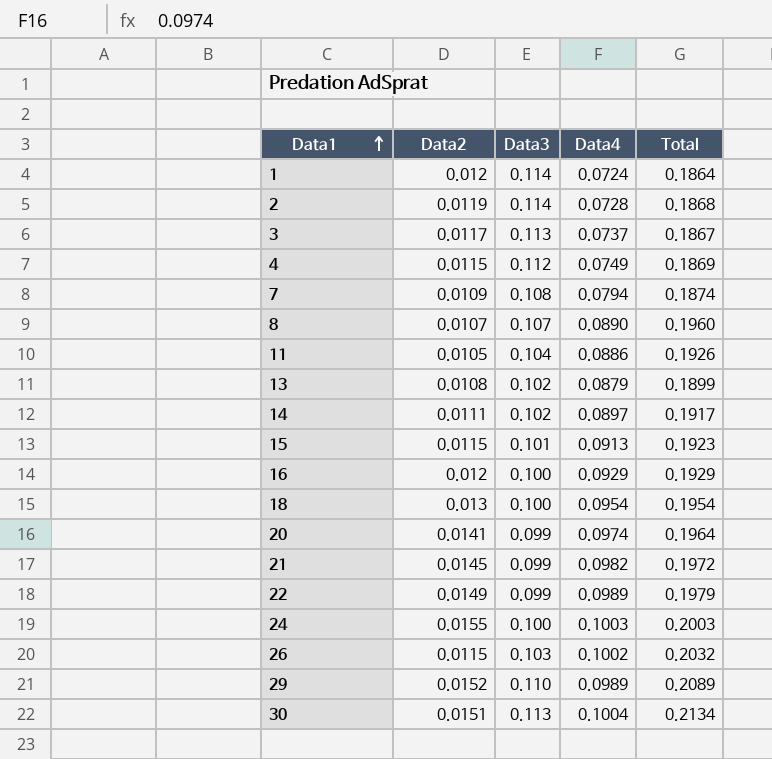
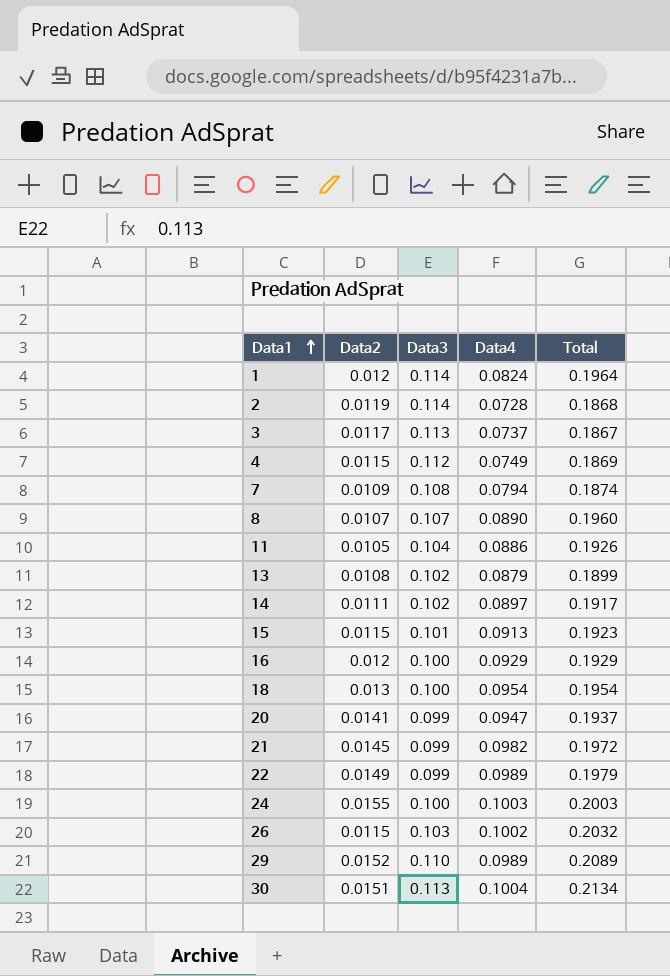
1 | Data4: 0.0724 -> 0.0824
1 | Total: 0.1864 -> 0.1964
20 | Data4: 0.0974 -> 0.0947
20 | Total: 0.1964 -> 0.1937

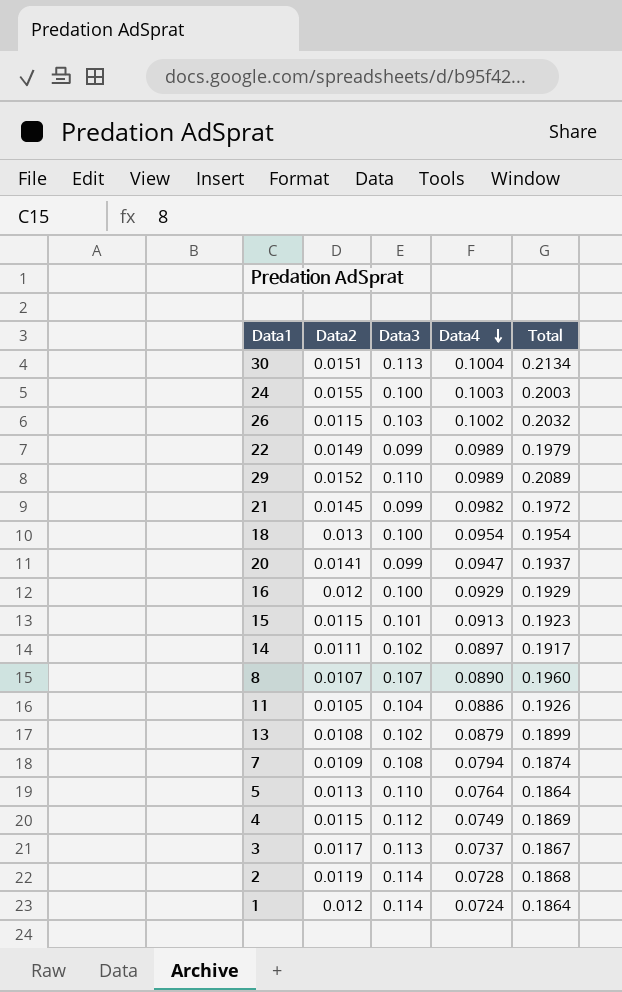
row order: Data1 ascending -> Data4 descending
row 5: none -> 0.0113 | 0.110 | 0.0764 | 0.1864
1 | Data4: 0.0824 -> 0.0724
1 | Total: 0.1964 -> 0.1864

